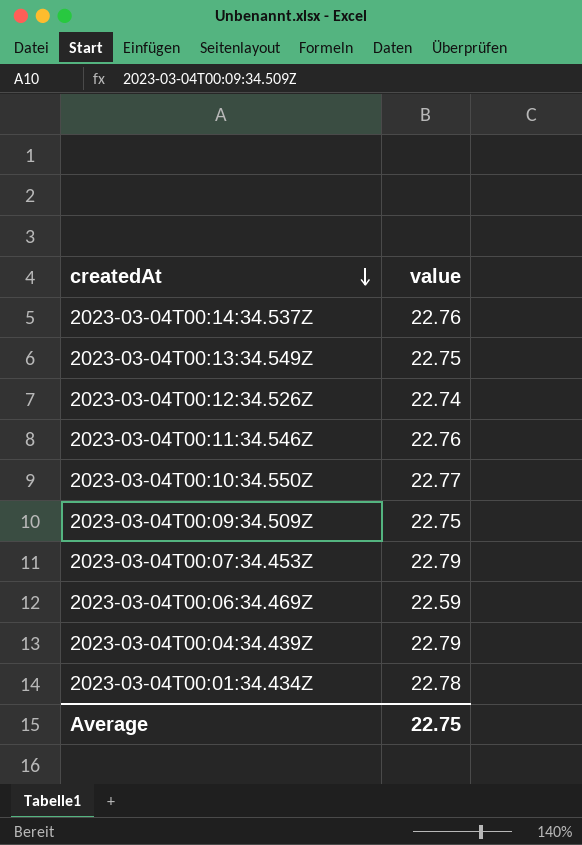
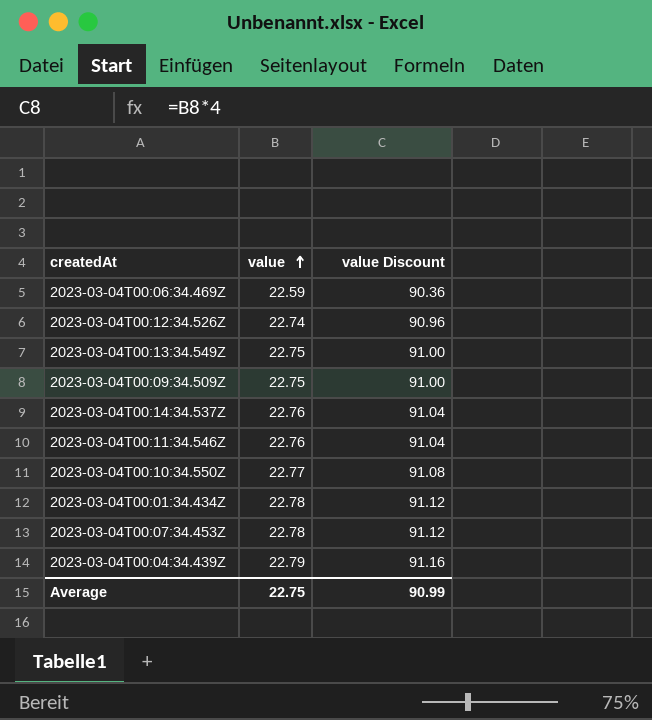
row order: createdAt descending -> value ascending
column value Discount | formula: none -> [value] * 4
2023-03-04T00:07:34.453Z | value: 22.79 -> 22.78

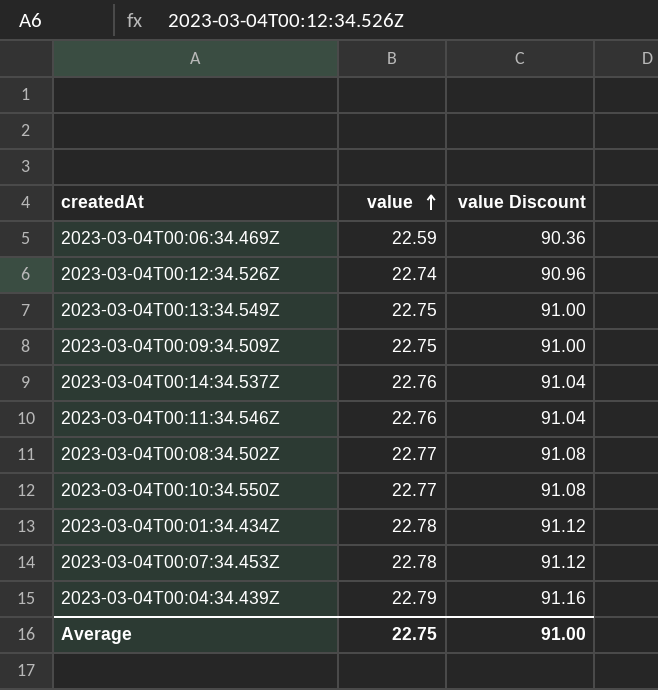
row 2023-03-04T00:08:34.502Z: none -> 22.77 | 91.08
Average | value Discount: 90.99 -> 91.00

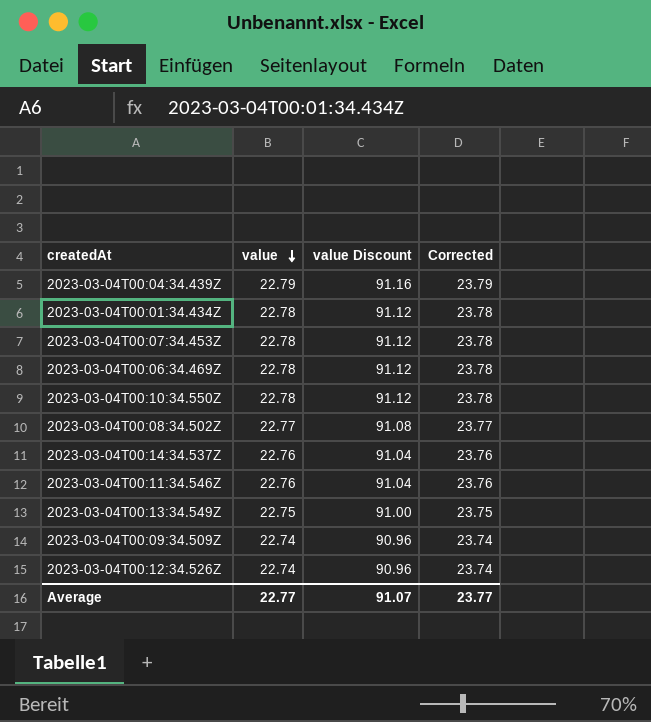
row order: value ascending -> value descending
column Corrected | formula: none -> [value] + 1
2023-03-04T00:06:34.469Z | value: 22.59 -> 22.78
2023-03-04T00:06:34.469Z | value Discount: 90.36 -> 91.12
2023-03-04T00:10:34.550Z | value: 22.77 -> 22.78
2023-03-04T00:10:34.550Z | value Discount: 91.08 -> 91.12
2023-03-04T00:09:34.509Z | value: 22.75 -> 22.74
2023-03-04T00:09:34.509Z | value Discount: 91.00 -> 90.96
Average | value: 22.75 -> 22.77
Average | value Discount: 91.00 -> 91.07

